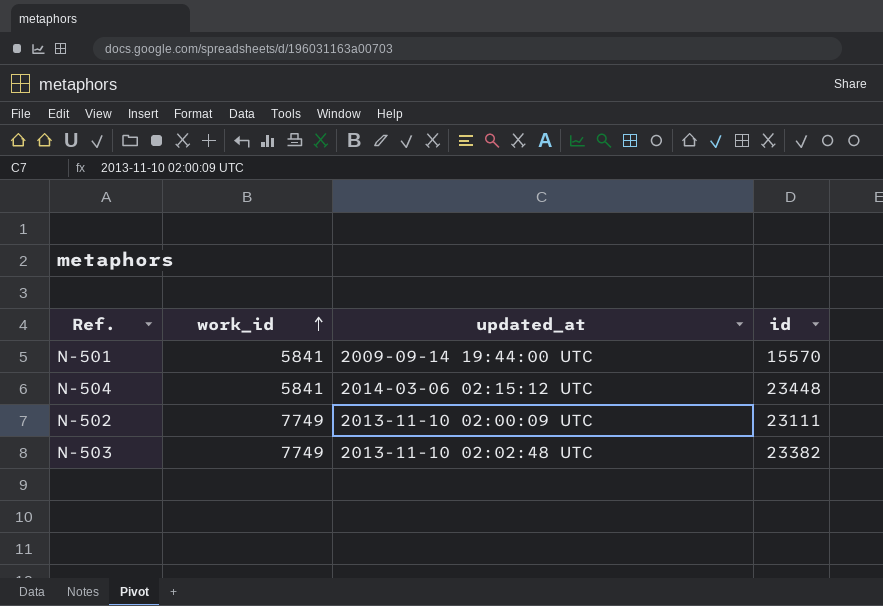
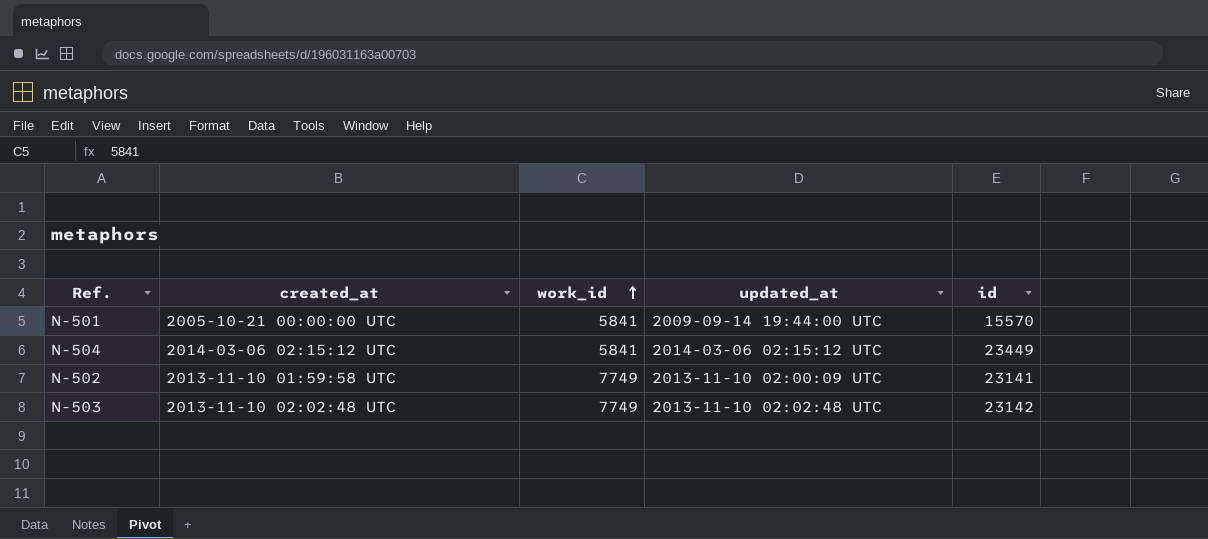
column created_at | position: none -> 2
N-504 | id: 23448 -> 23449
N-502 | id: 23111 -> 23141
N-503 | id: 23382 -> 23142

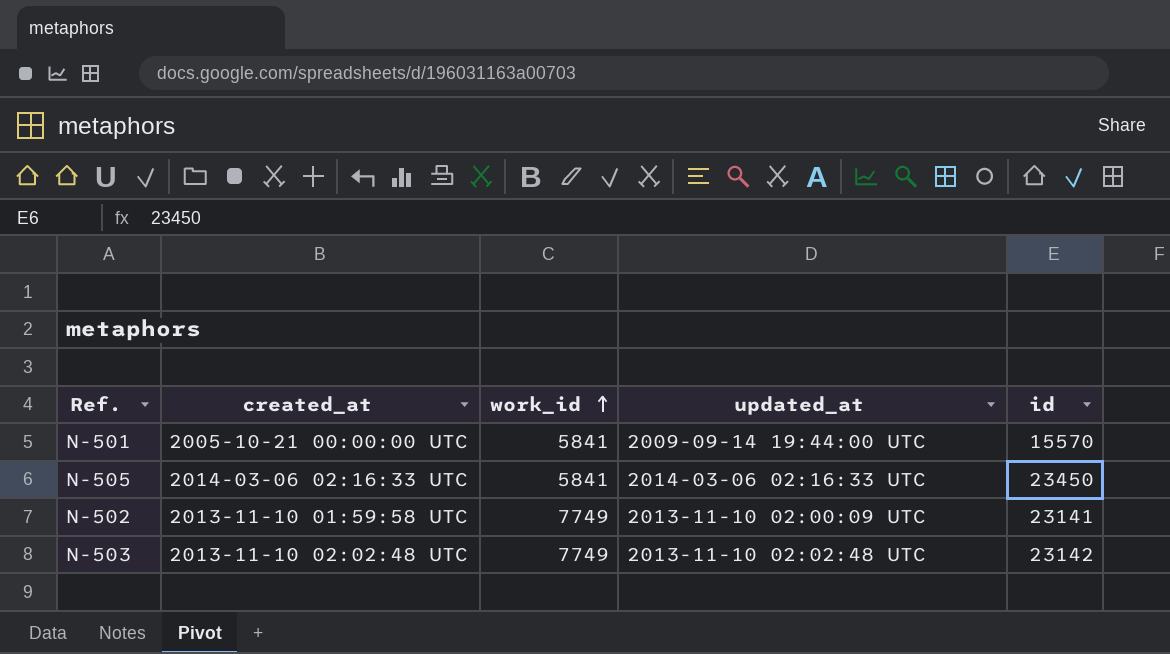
row N-504: 2014-03-06 02:15:12 UTC | 5841 | 2014-03-06 02:15:12 UTC | 23449 -> none
row N-505: none -> 2014-03-06 02:16:33 UTC | 5841 | 2014-03-06 02:16:33 UTC | 23450

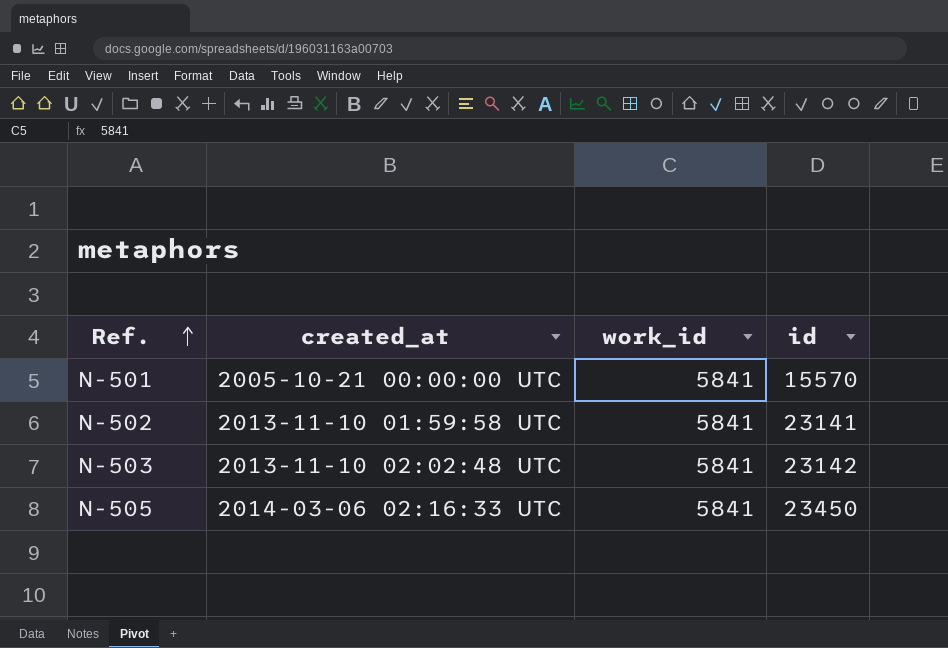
row order: work_id ascending -> Ref. ascending
column updated_at | position: 4 -> none
N-502 | work_id: 7749 -> 5841
N-503 | work_id: 7749 -> 5841

